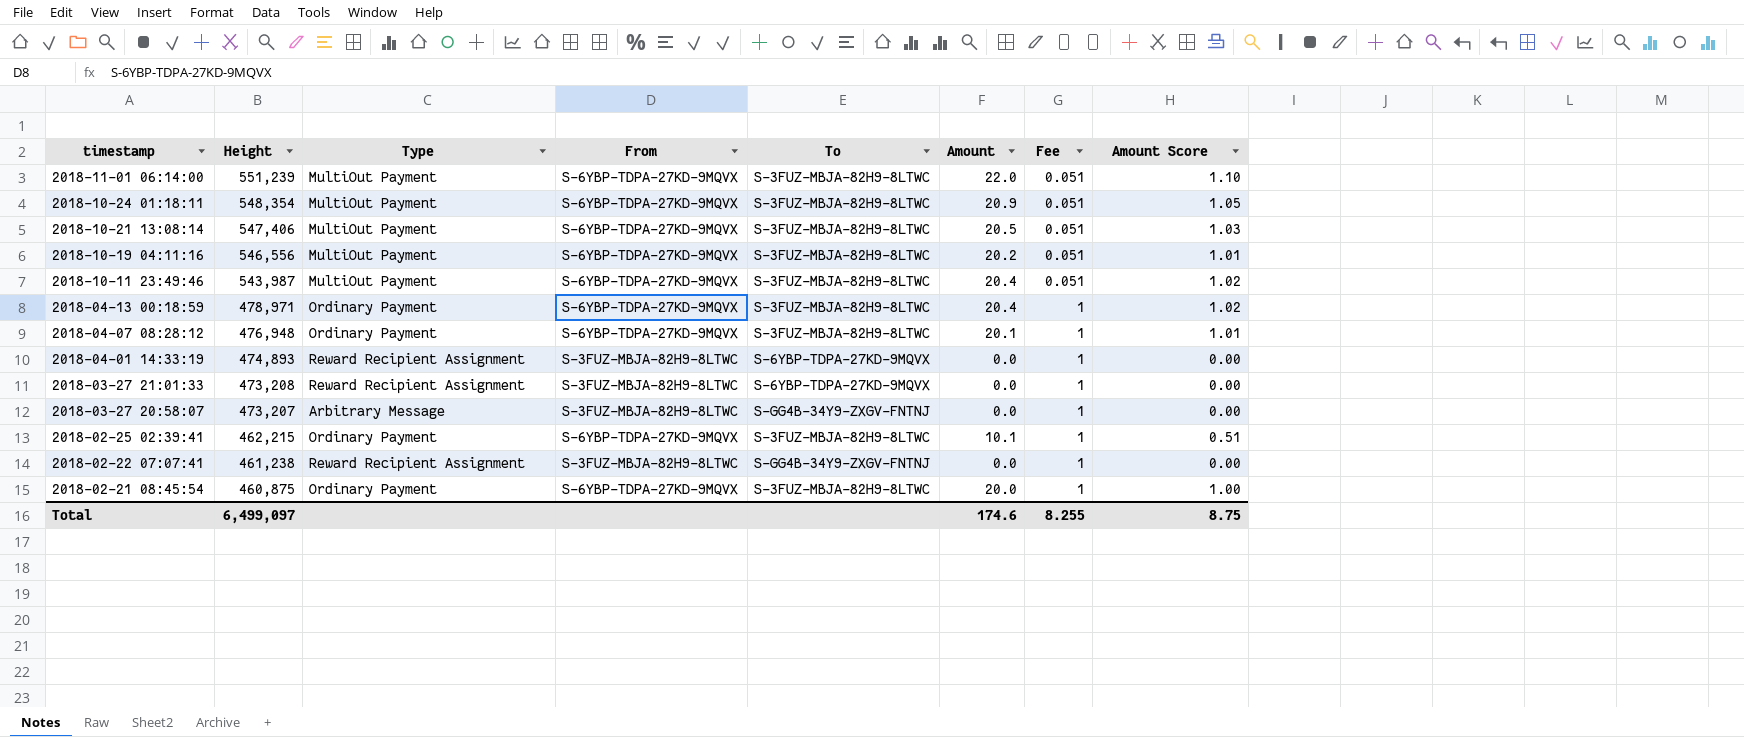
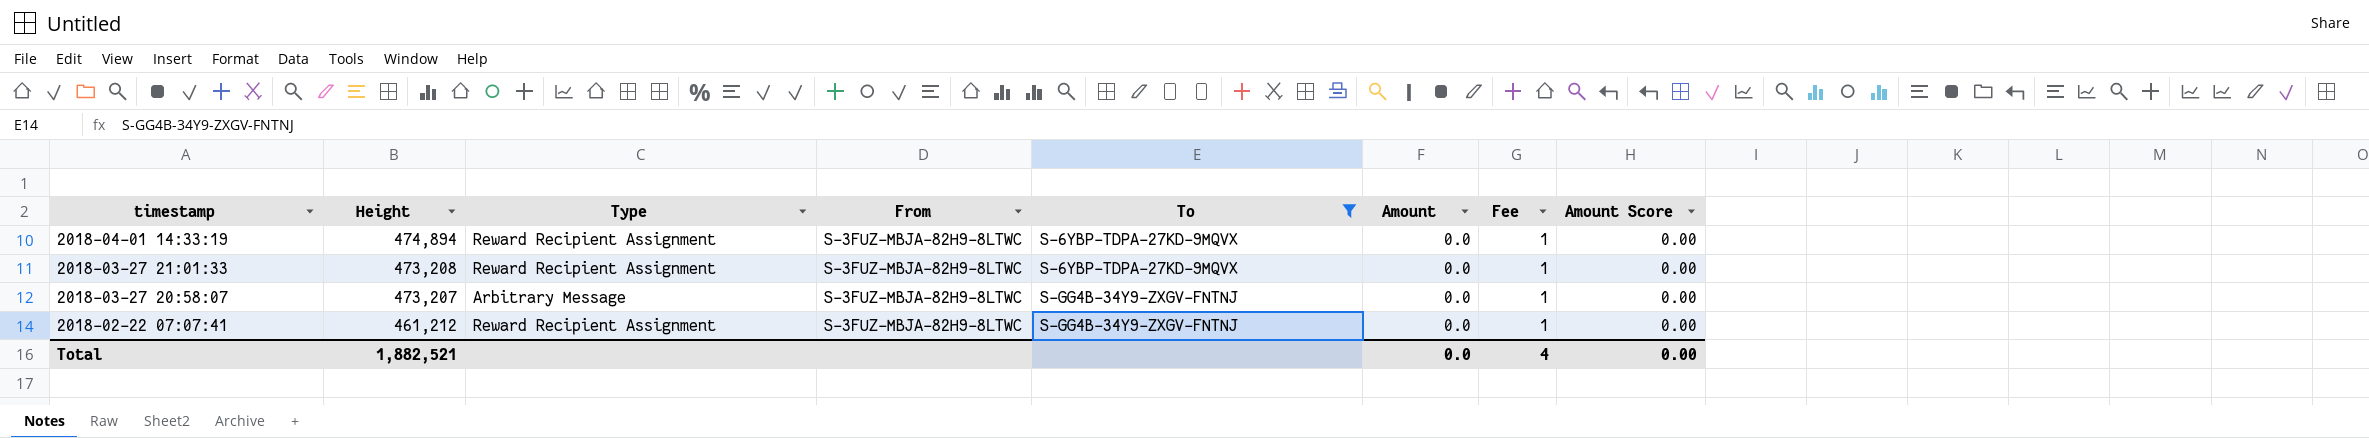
filter: none -> To != S-3FUZ-MBJA-82H9-8LTWC
2018-04-01 14:33:19 | Height: 474,893 -> 474,894
2018-02-22 07:07:41 | Height: 461,238 -> 461,212
Total | Height: 6,499,097 -> 1,882,521
Total | Amount: 174.6 -> 0.0
Total | Fee: 8.255 -> 4
Total | Amount Score: 8.75 -> 0.00

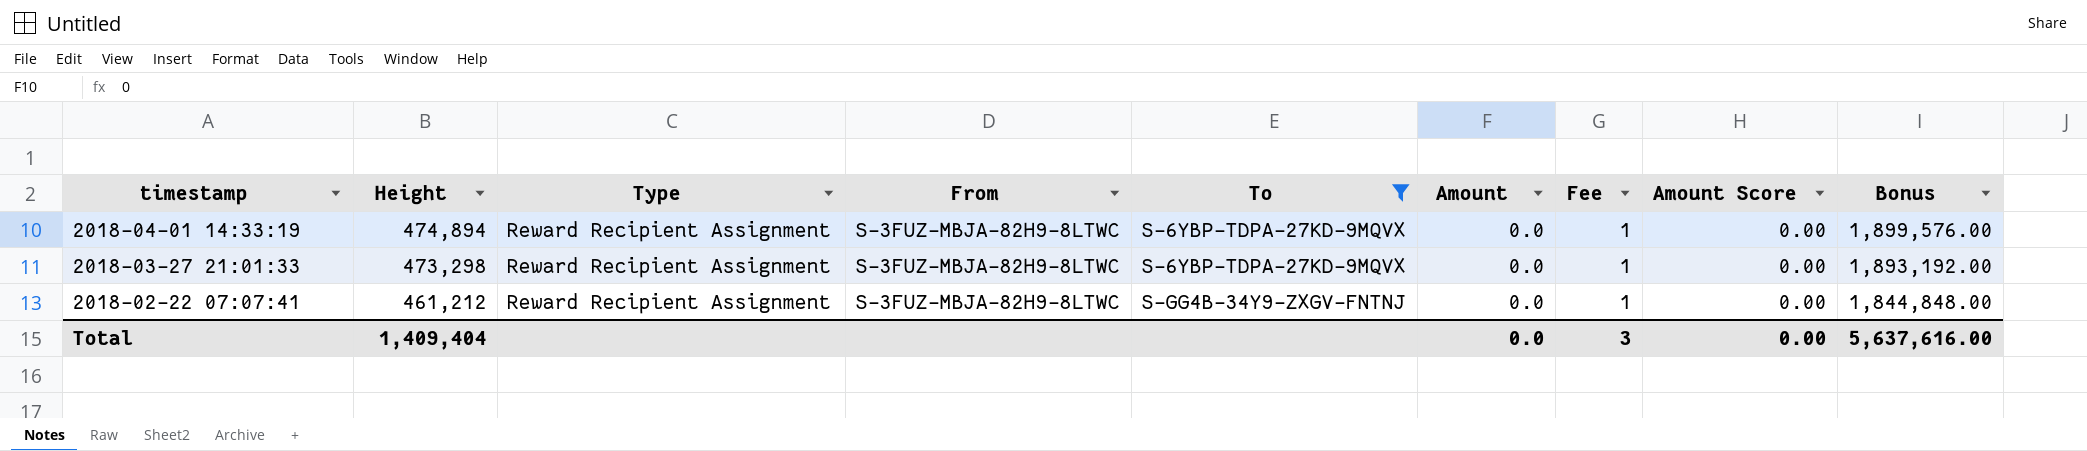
column Bonus | formula: none -> [Height] * 4
row 2018-03-27 20:58:07: 473,207 | Arbitrary Message | S-3FUZ-MBJA-82H9-8LTWC | S-GG4B-34Y9-ZXGV-FNTNJ | 0.0 | 1 | 0.00 -> none
2018-03-27 21:01:33 | Height: 473,208 -> 473,298
Total | Height: 1,882,521 -> 1,409,404
Total | Fee: 4 -> 3

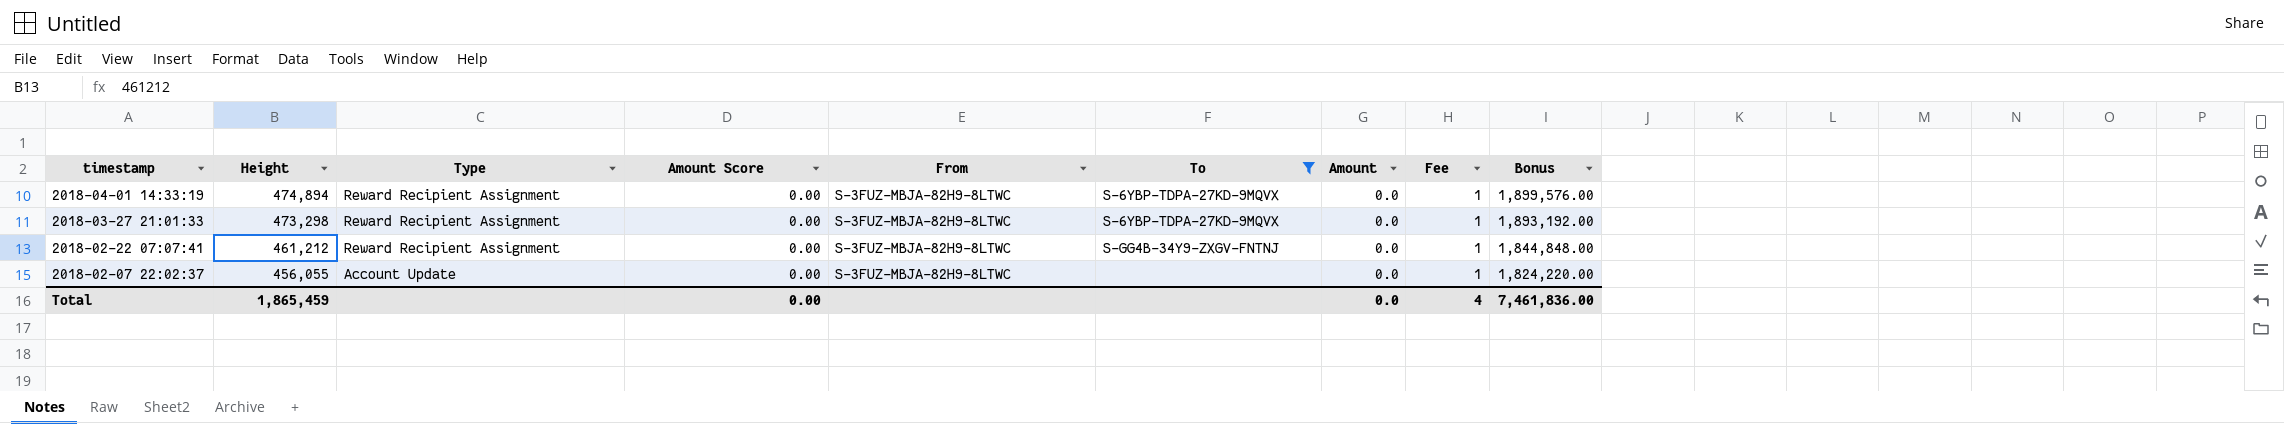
column Amount Score | position: 8 -> 4
row 2018-02-07 22:02:37: none -> 456,055 | Account Update | 0.00 | S-3FUZ-MBJA-82H9-8LTWC | none | 0.0 | 1 | 1,824,220.00
Total | Height: 1,409,404 -> 1,865,459
Total | Fee: 3 -> 4
Total | Bonus: 5,637,616.00 -> 7,461,836.00

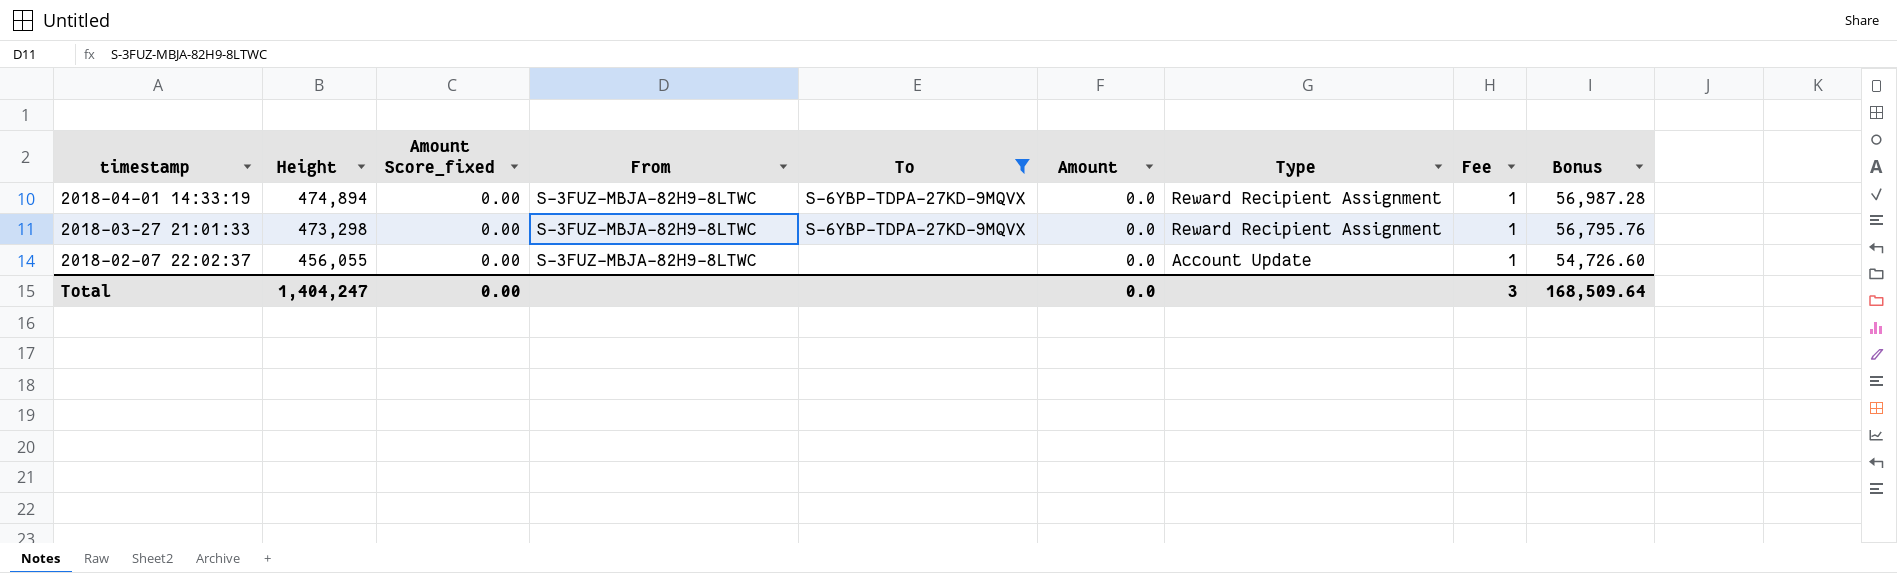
column name: Amount Score -> Amount Score_fixed
column Type | position: 3 -> 7
column Bonus | formula: [Height] * 4 -> [Height] * 0.12
row 2018-02-22 07:07:41: 461,212 | Reward Recipient Assignment | 0.00 | S-3FUZ-MBJA-82H9-8LTWC | S-GG4B-34Y9-ZXGV-FNTNJ | 0.0 | 1 | 1,844,848.00 -> none
Total | Height: 1,865,459 -> 1,404,247
Total | Fee: 4 -> 3
Total | Bonus: 7,461,836.00 -> 168,509.64

